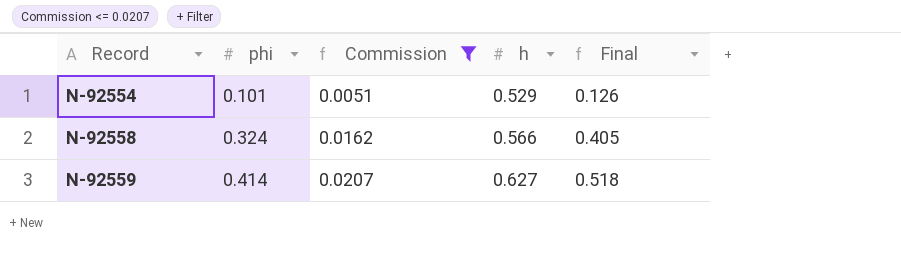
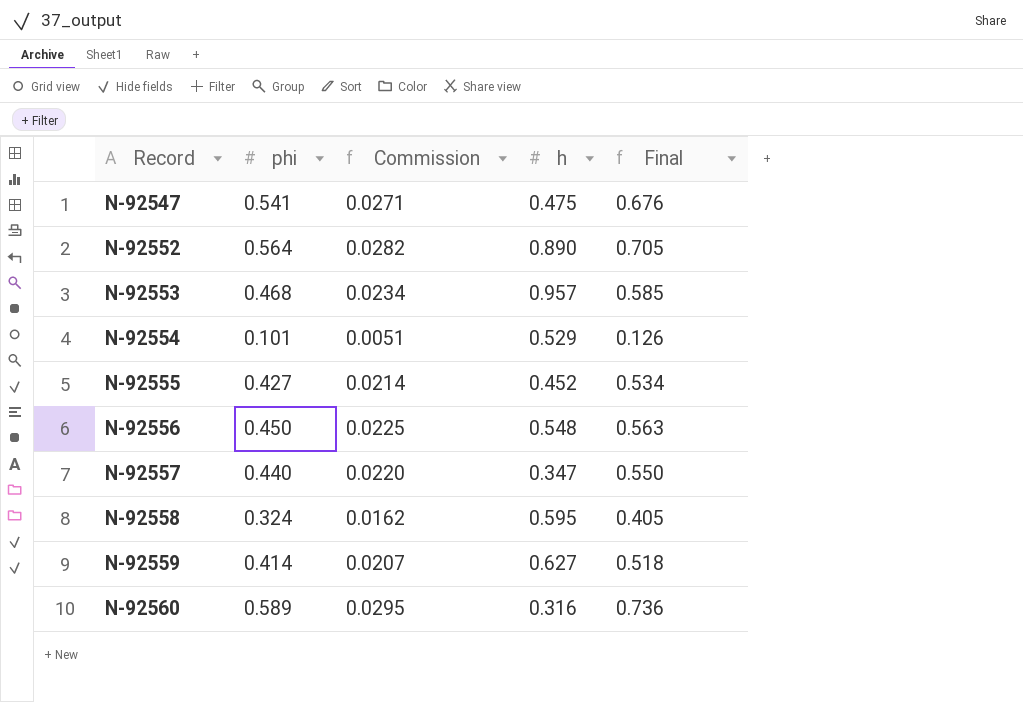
filter: Commission <= 0.0207 -> none
N-92558 | h: 0.566 -> 0.595

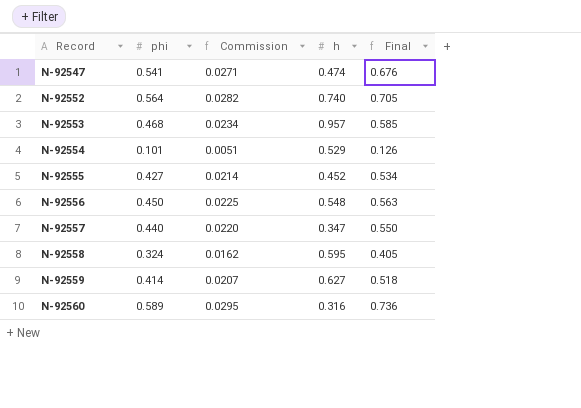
N-92547 | h: 0.475 -> 0.474
N-92552 | h: 0.890 -> 0.740

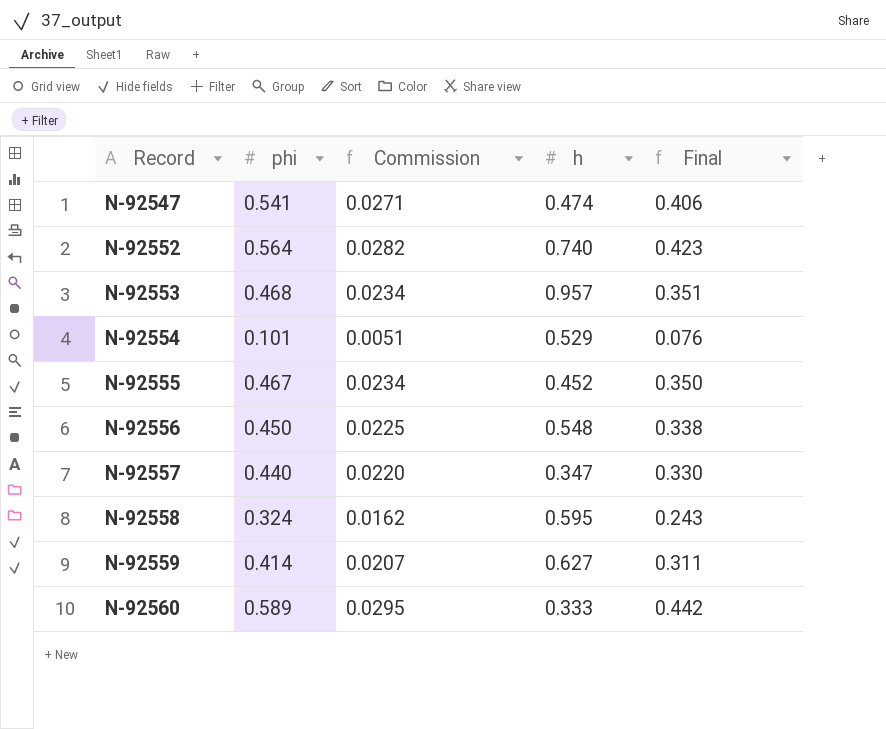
column Final | formula: [phi] * 1.25 -> [phi] * 0.75
N-92555 | phi: 0.427 -> 0.467
N-92555 | Commission: 0.0214 -> 0.0234
N-92560 | h: 0.316 -> 0.333

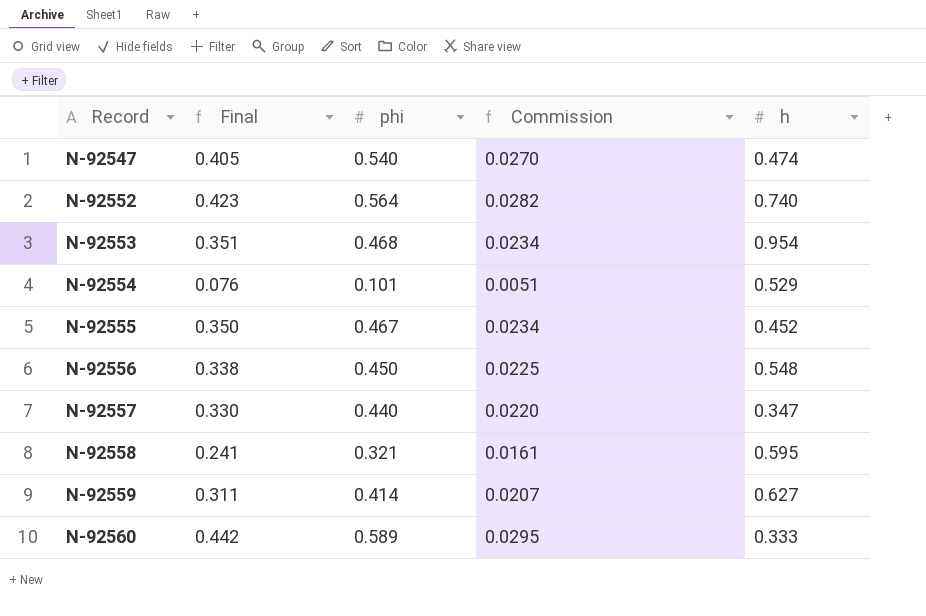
column Final | position: 5 -> 2
N-92547 | Final: 0.406 -> 0.405
N-92547 | phi: 0.541 -> 0.540
N-92547 | Commission: 0.0271 -> 0.0270
N-92553 | h: 0.957 -> 0.954
N-92558 | Final: 0.243 -> 0.241
N-92558 | phi: 0.324 -> 0.321
N-92558 | Commission: 0.0162 -> 0.0161

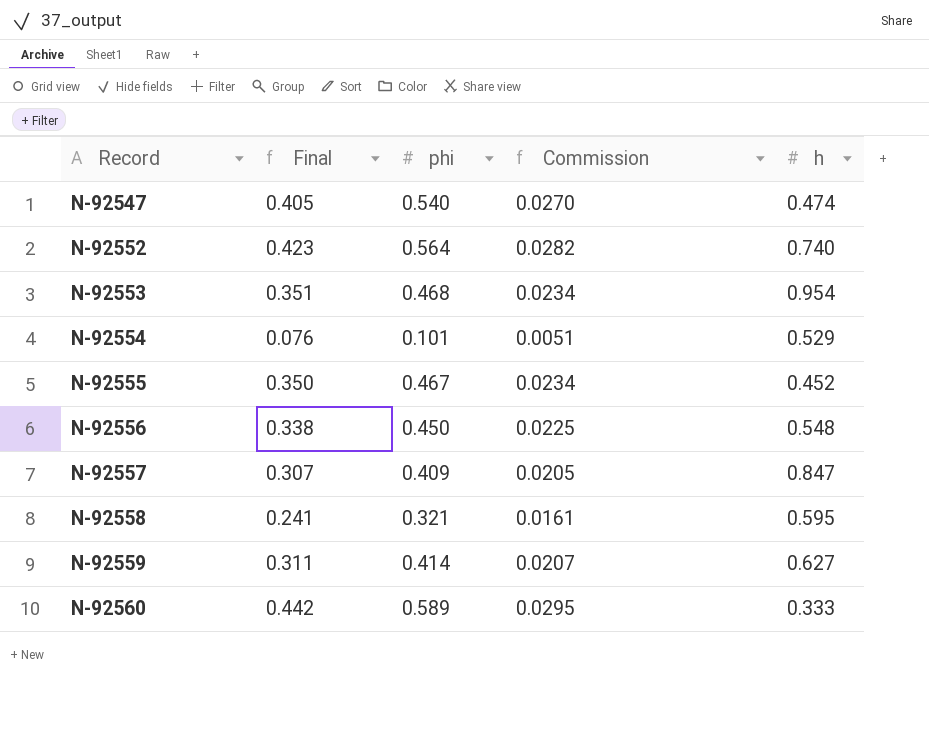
N-92557 | Final: 0.330 -> 0.307
N-92557 | phi: 0.440 -> 0.409
N-92557 | Commission: 0.0220 -> 0.0205
N-92557 | h: 0.347 -> 0.847

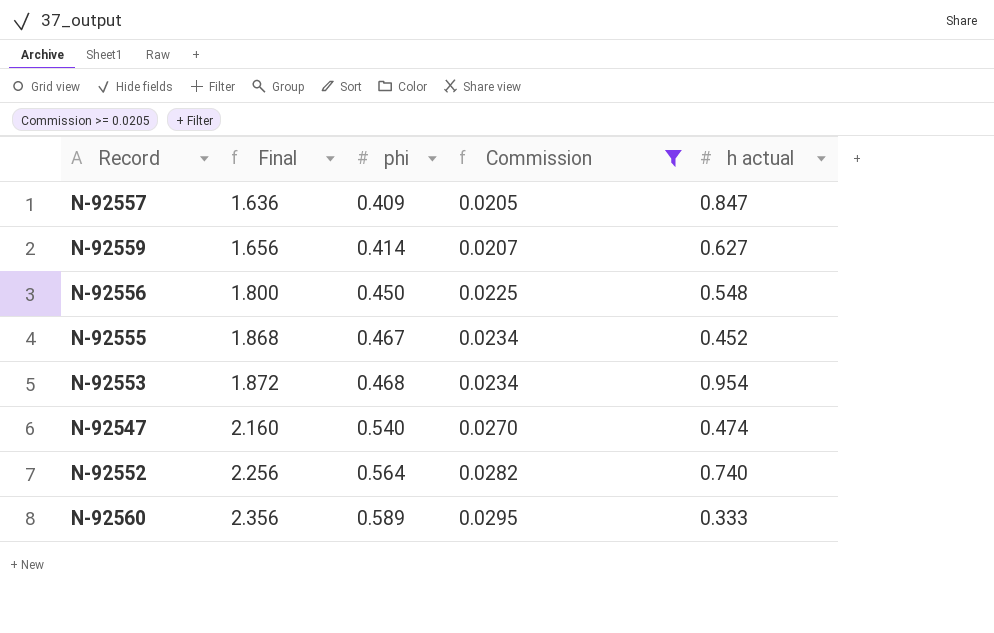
filter: none -> Commission >= 0.0205
row order: Record ascending -> Final ascending
column Final | formula: [phi] * 0.75 -> [phi] * 4
column name: h -> h actual

